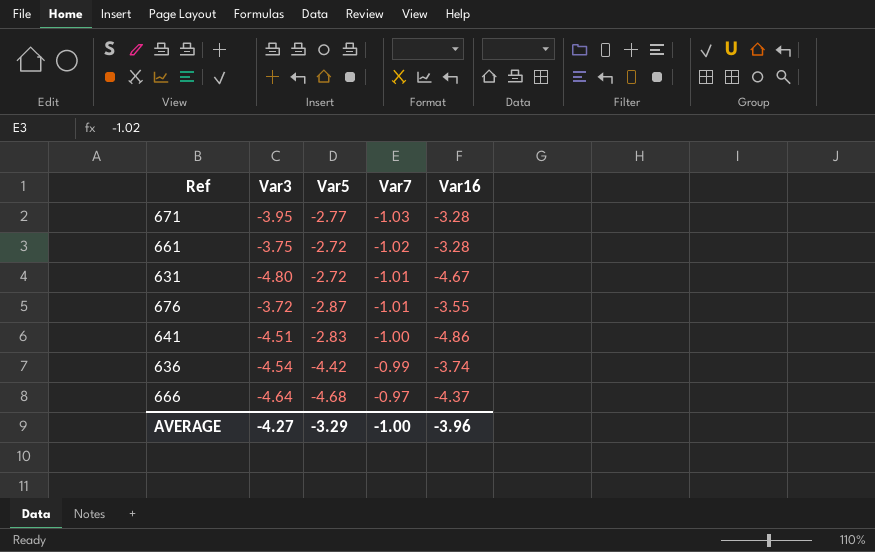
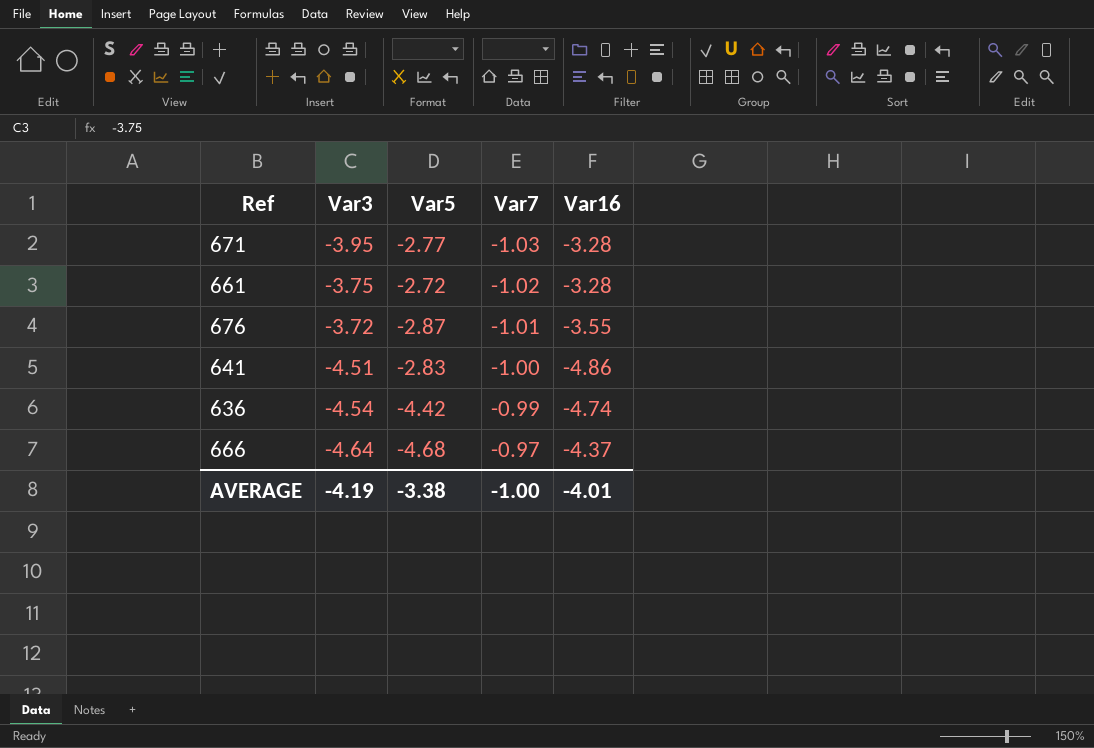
row 631: -4.80 | -2.72 | -1.01 | -4.67 -> none
636 | Var16: -3.74 -> -4.74
AVERAGE | Var3: -4.27 -> -4.19
AVERAGE | Var5: -3.29 -> -3.38
AVERAGE | Var16: -3.96 -> -4.01

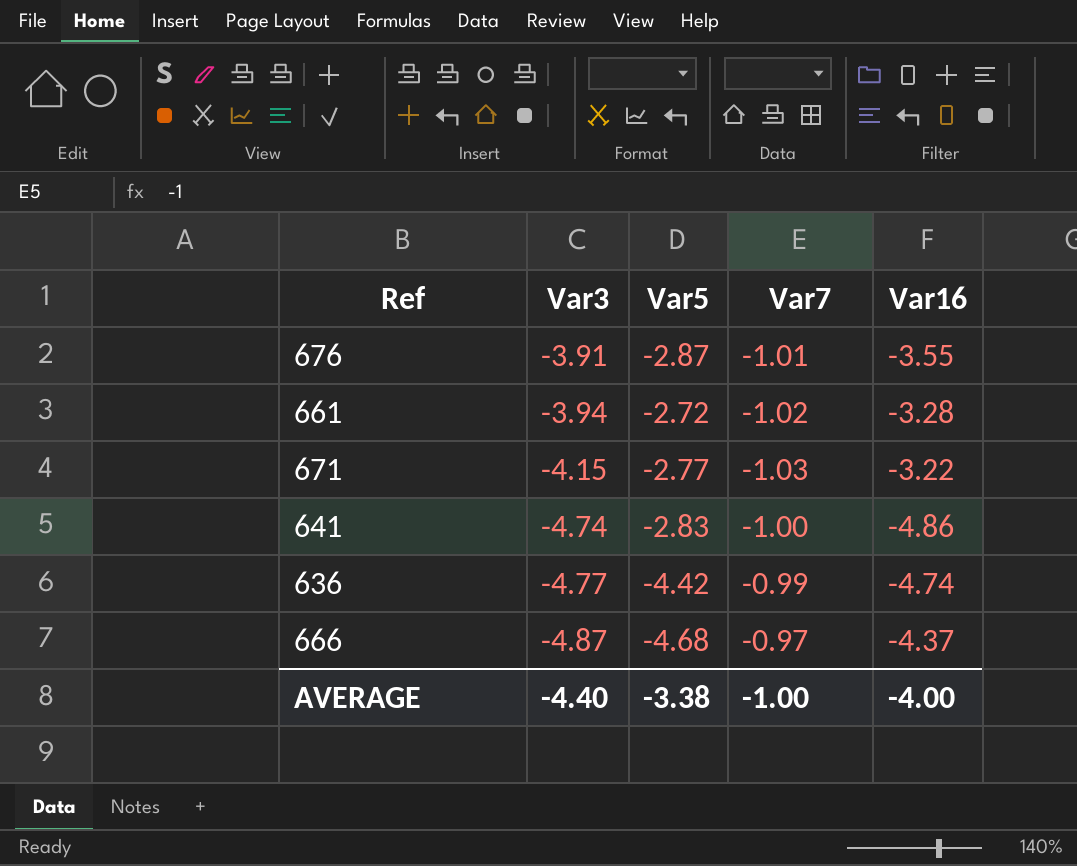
row order: Var7 ascending -> Var3 descending
676 | Var3: -3.72 -> -3.91
661 | Var3: -3.75 -> -3.94
671 | Var3: -3.95 -> -4.15
671 | Var16: -3.28 -> -3.22
641 | Var3: -4.51 -> -4.74
636 | Var3: -4.54 -> -4.77
666 | Var3: -4.64 -> -4.87
AVERAGE | Var3: -4.19 -> -4.40
AVERAGE | Var16: -4.01 -> -4.00

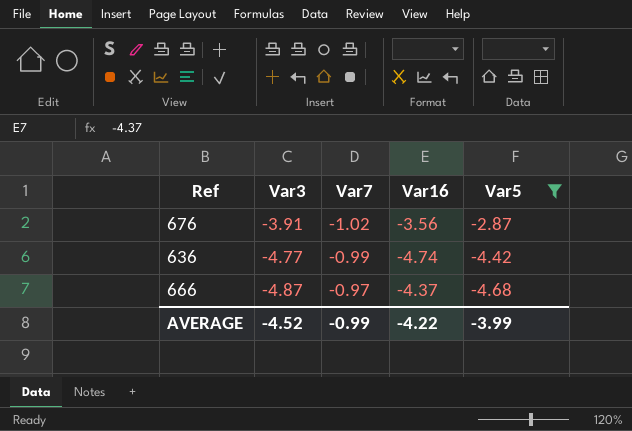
filter: none -> Var5 <= -2.87
column Var5 | position: 3 -> 5
676 | Var7: -1.01 -> -1.02
676 | Var16: -3.55 -> -3.56
AVERAGE | Var3: -4.40 -> -4.52
AVERAGE | Var7: -1.00 -> -0.99
AVERAGE | Var16: -4.00 -> -4.22
AVERAGE | Var5: -3.38 -> -3.99

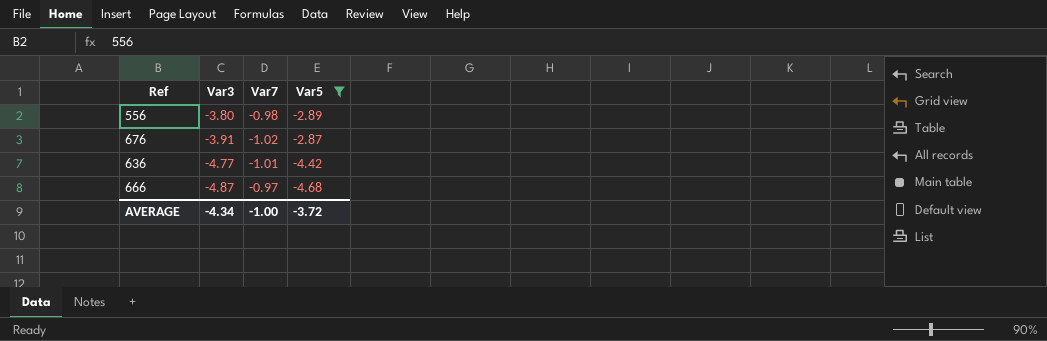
column Var16 | position: 4 -> none
row 556: none -> -3.80 | -0.98 | -2.89
636 | Var7: -0.99 -> -1.01
AVERAGE | Var3: -4.52 -> -4.34
AVERAGE | Var7: -0.99 -> -1.00
AVERAGE | Var5: -3.99 -> -3.72

